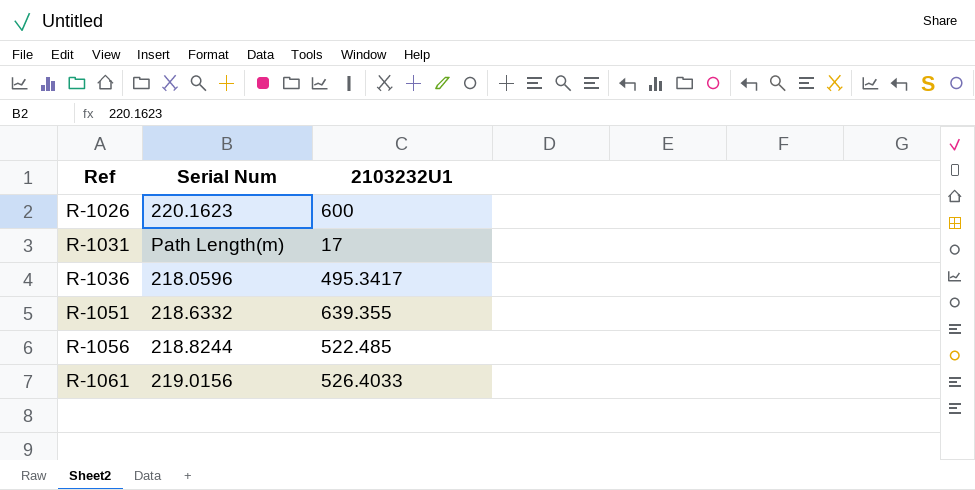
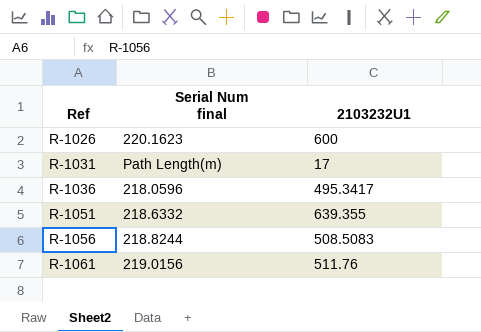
column name: Serial Num -> Serial Num final
R-1056 | 2103232U1: 522.485 -> 508.5083
R-1061 | 2103232U1: 526.4033 -> 511.76

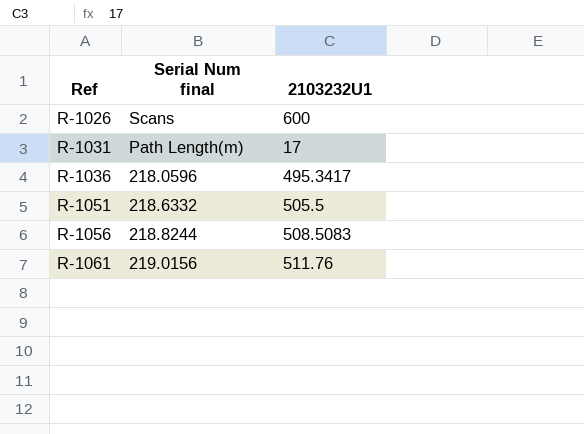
R-1026 | Serial Num final: 220.1623 -> Scans
R-1051 | 2103232U1: 639.355 -> 505.5

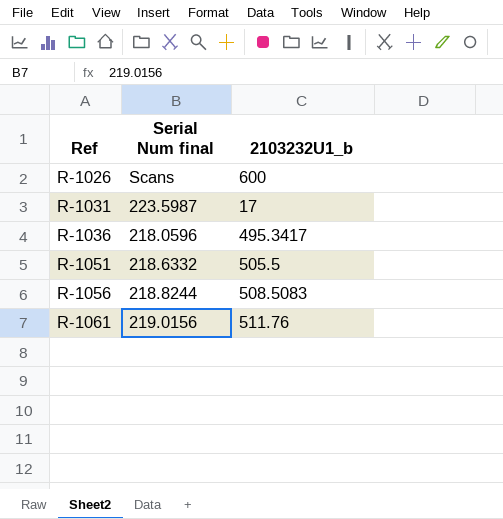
column name: 2103232U1 -> 2103232U1_b
R-1031 | Serial Num final: Path Length(m) -> 223.5987

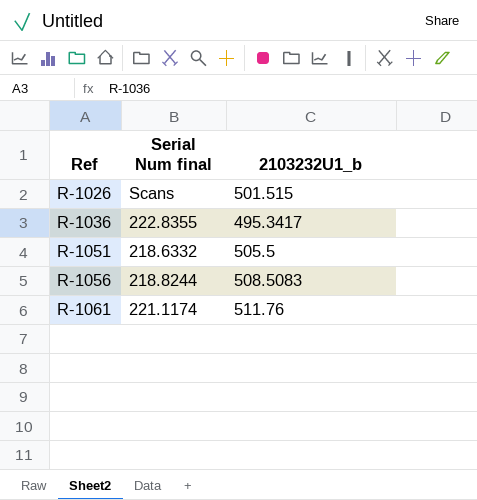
row R-1031: 223.5987 | 17 -> none
R-1026 | 2103232U1_b: 600 -> 501.515
R-1036 | Serial Num final: 218.0596 -> 222.8355
R-1061 | Serial Num final: 219.0156 -> 221.1174

